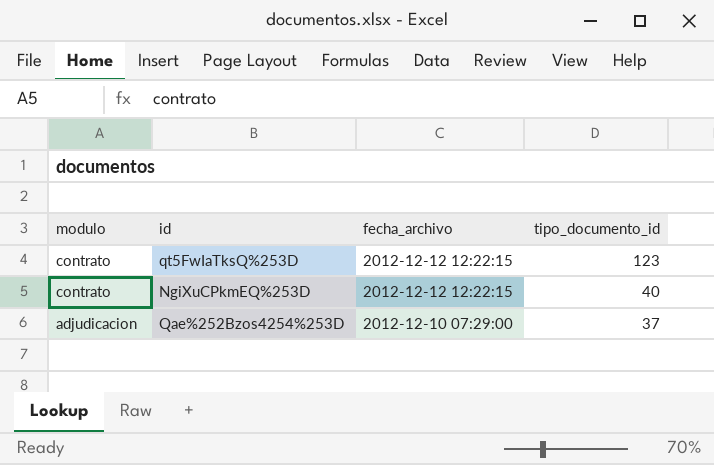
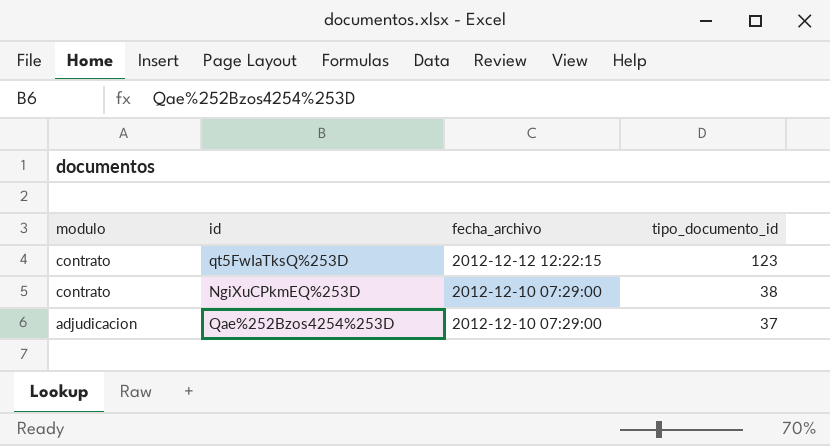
NgiXuCPkmEQ%253D | fecha_archivo: 2012-12-12 12:22:15 -> 2012-12-10 07:29:00
NgiXuCPkmEQ%253D | tipo_documento_id: 40 -> 38

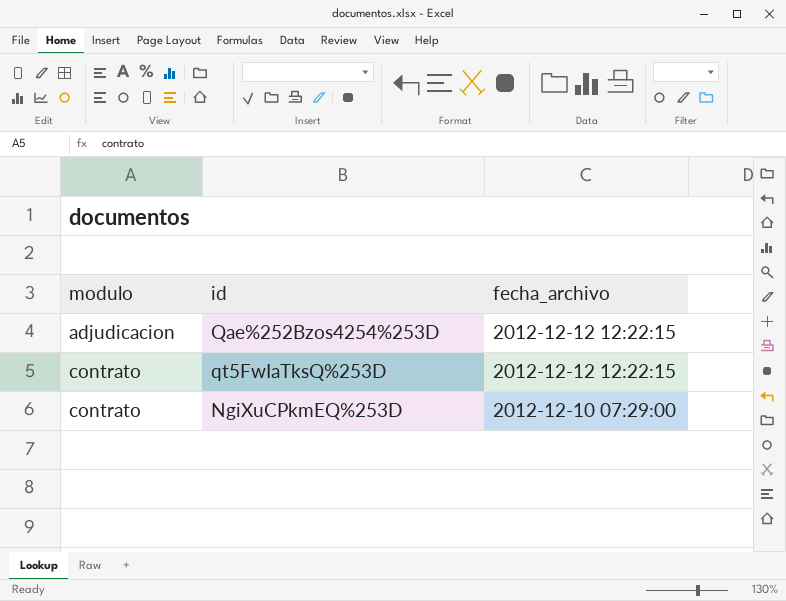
row order: modulo descending -> modulo ascending
column tipo_documento_id | position: 4 -> none
Qae%252Bzos4254%253D | fecha_archivo: 2012-12-10 07:29:00 -> 2012-12-12 12:22:15

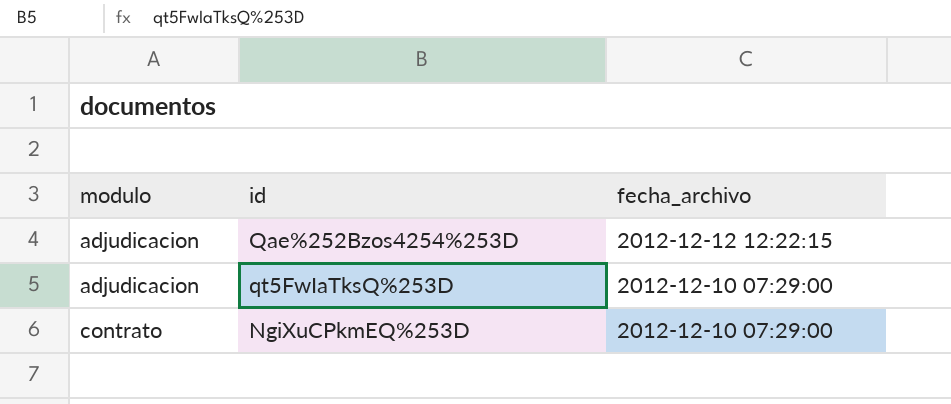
qt5FwIaTksQ%253D | modulo: contrato -> adjudicacion
qt5FwIaTksQ%253D | fecha_archivo: 2012-12-12 12:22:15 -> 2012-12-10 07:29:00

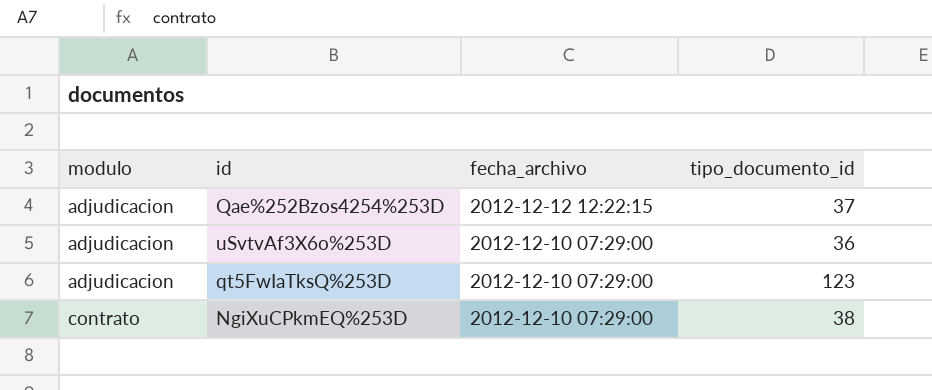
column tipo_documento_id | position: none -> 4
row uSvtvAf3X6o%253D: none -> adjudicacion | 2012-12-10 07:29:00 | 36

